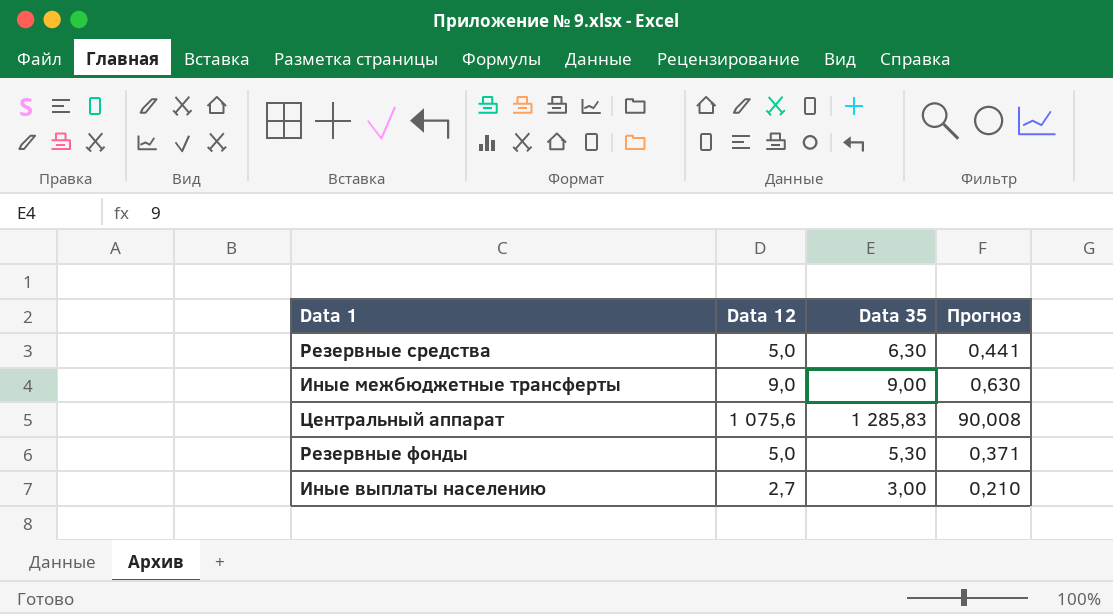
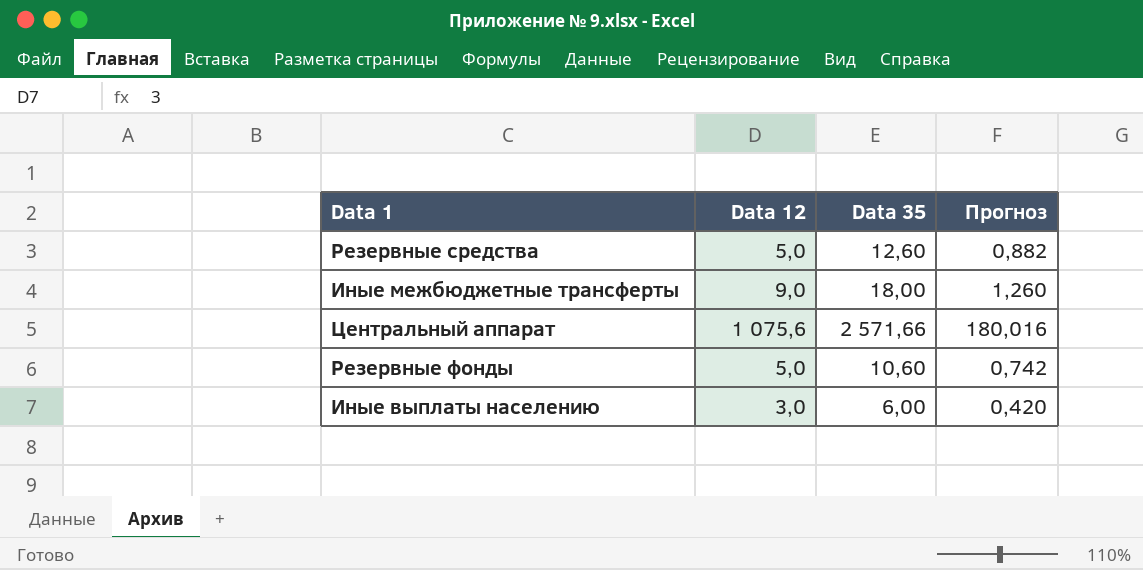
Резервные средства | Data 35: 6,30 -> 12,60
Резервные средства | Прогноз: 0,441 -> 0,882
Иные межбюджетные трансферты | Data 35: 9,00 -> 18,00
Иные межбюджетные трансферты | Прогноз: 0,630 -> 1,260
Центральный аппарат | Data 35: 1 285,83 -> 2 571,66
Центральный аппарат | Прогноз: 90,008 -> 180,016
Резервные фонды | Data 35: 5,30 -> 10,60
Резервные фонды | Прогноз: 0,371 -> 0,742
Иные выплаты населению | Data 12: 2,7 -> 3,0
Иные выплаты населению | Data 35: 3,00 -> 6,00
Иные выплаты населению | Прогноз: 0,210 -> 0,420

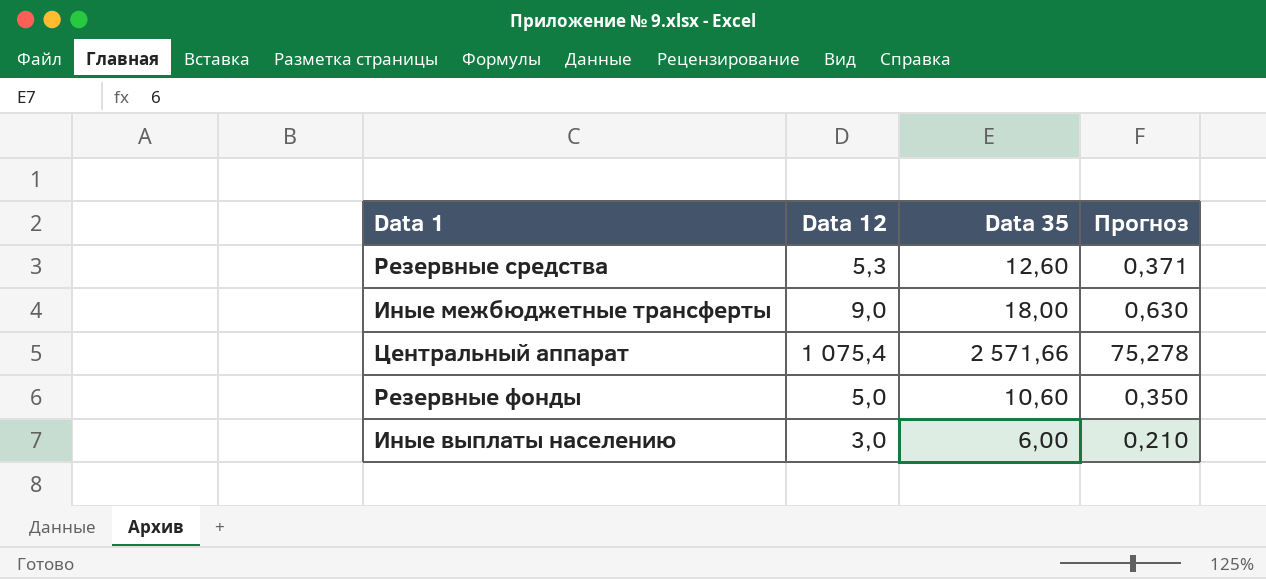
column Прогноз | formula: [Data 35] * 0,07 -> [Data 12] * 0,07
Резервные средства | Data 12: 5,0 -> 5,3
Центральный аппарат | Data 12: 1 075,6 -> 1 075,4

